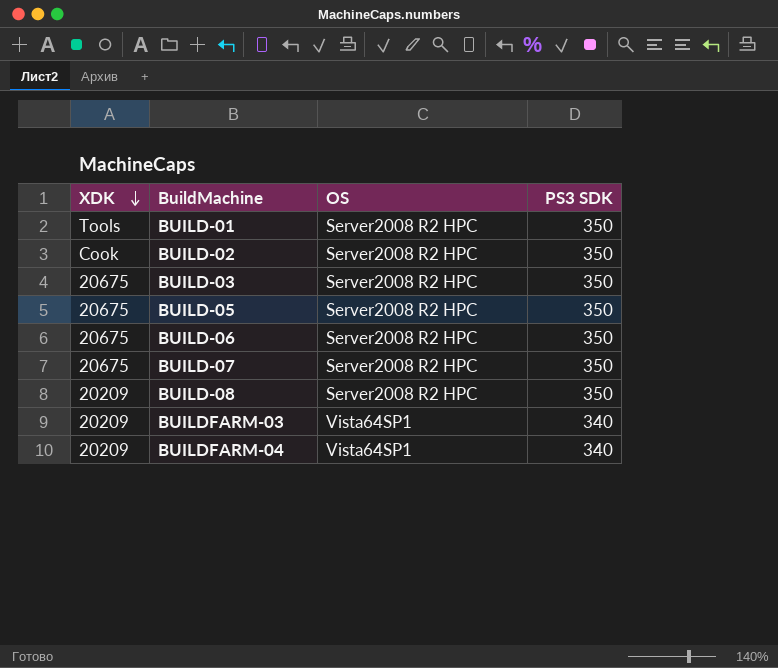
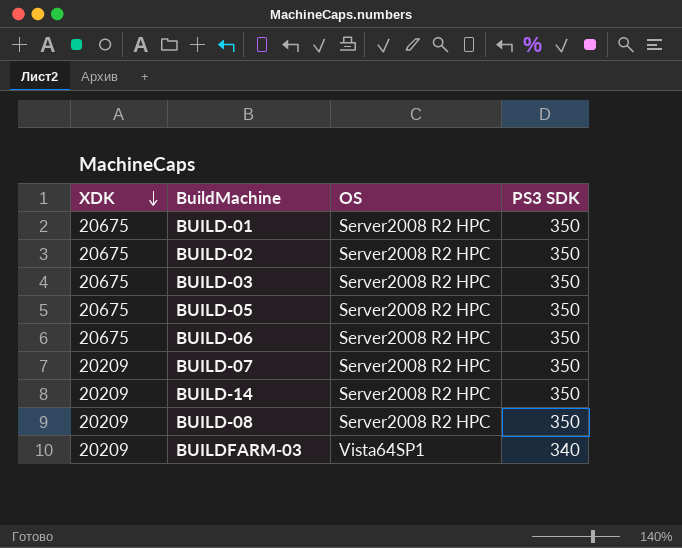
row BUILDFARM-04: 20209 | Vista64SP1 | 340 -> none
BUILD-01 | XDK: Tools -> 20675
BUILD-02 | XDK: Cook -> 20675
BUILD-07 | XDK: 20675 -> 20209
row BUILD-14: none -> 20209 | Server2008 R2 HPC | 350

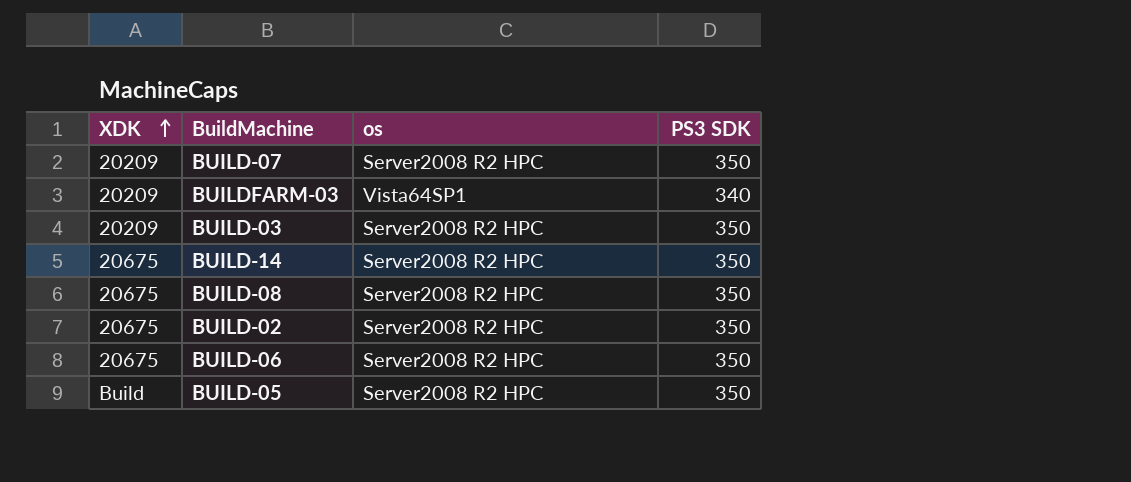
row order: XDK descending -> XDK ascending
column name: OS -> os
row BUILD-01: 20675 | Server2008 R2 HPC | 350 -> none
BUILD-03 | XDK: 20675 -> 20209
BUILD-14 | XDK: 20209 -> 20675
BUILD-08 | XDK: 20209 -> 20675
BUILD-05 | XDK: 20675 -> Build

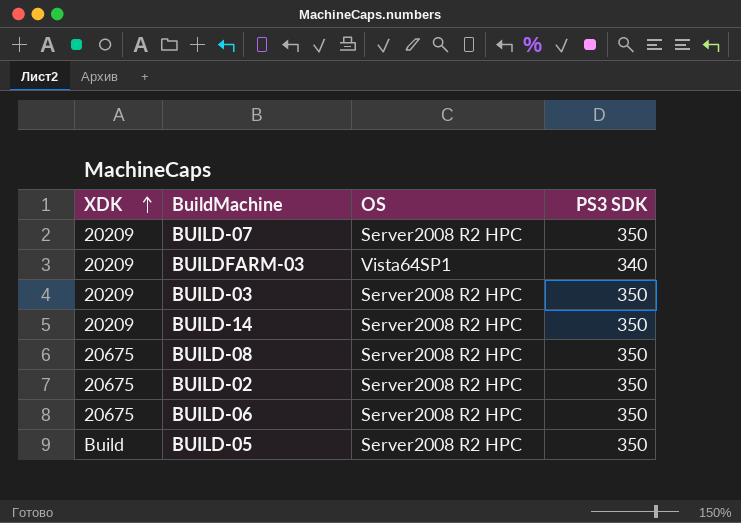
column name: os -> OS
BUILD-14 | XDK: 20675 -> 20209

